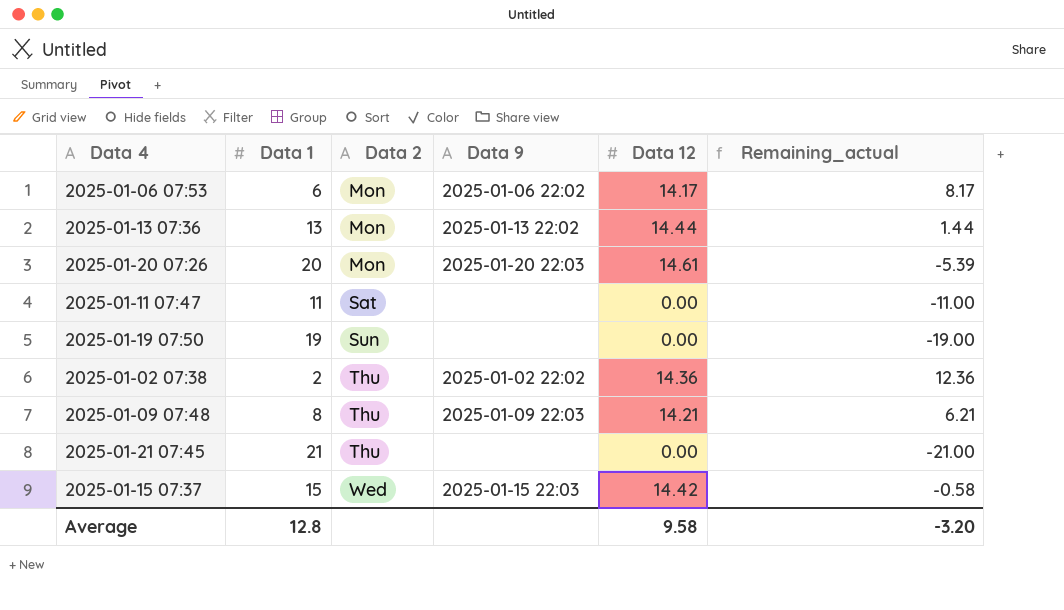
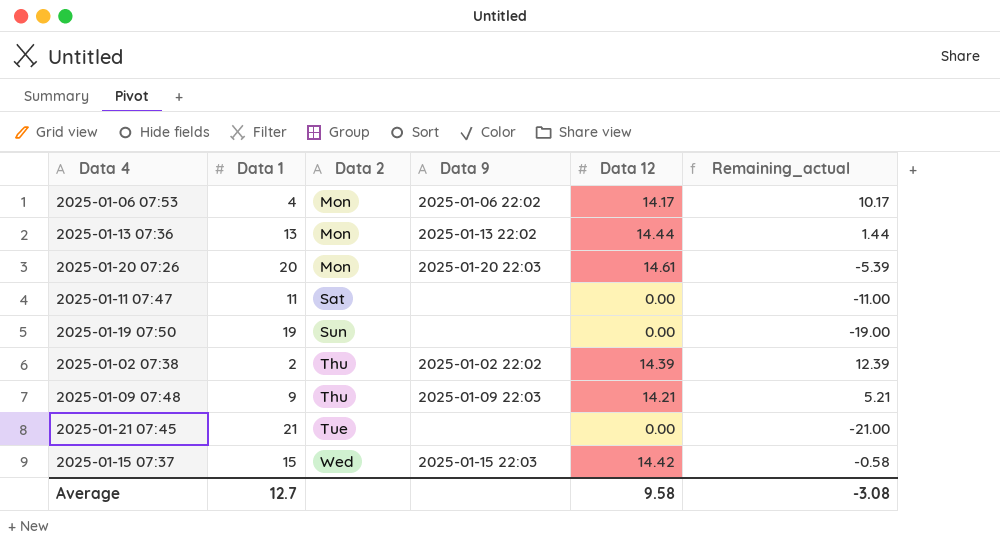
2025-01-06 07:53 | Data 1: 6 -> 4
2025-01-06 07:53 | Remaining_actual: 8.17 -> 10.17
2025-01-02 07:38 | Data 12: 14.36 -> 14.39
2025-01-02 07:38 | Remaining_actual: 12.36 -> 12.39
2025-01-09 07:48 | Data 1: 8 -> 9
2025-01-09 07:48 | Remaining_actual: 6.21 -> 5.21
2025-01-21 07:45 | Data 2: Thu -> Tue
Average | Data 1: 12.8 -> 12.7
Average | Remaining_actual: -3.20 -> -3.08

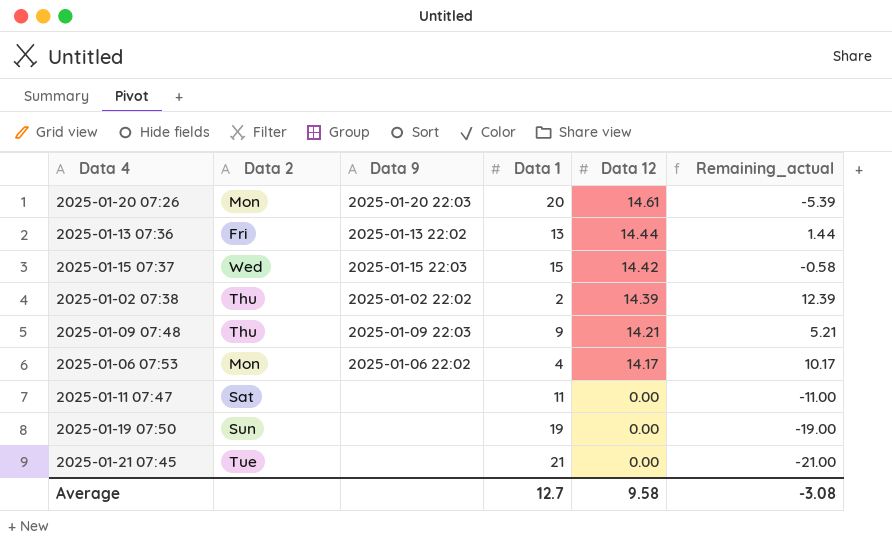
row order: Data 2 ascending -> Data 12 descending
column Data 1 | position: 2 -> 4
2025-01-13 07:36 | Data 2: Mon -> Fri

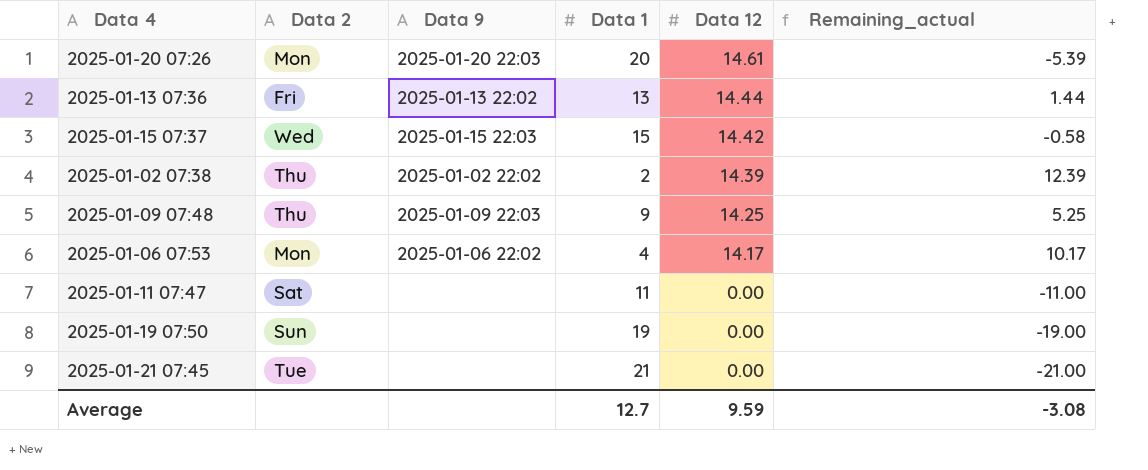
2025-01-09 07:48 | Data 12: 14.21 -> 14.25
2025-01-09 07:48 | Remaining_actual: 5.21 -> 5.25
Average | Data 12: 9.58 -> 9.59

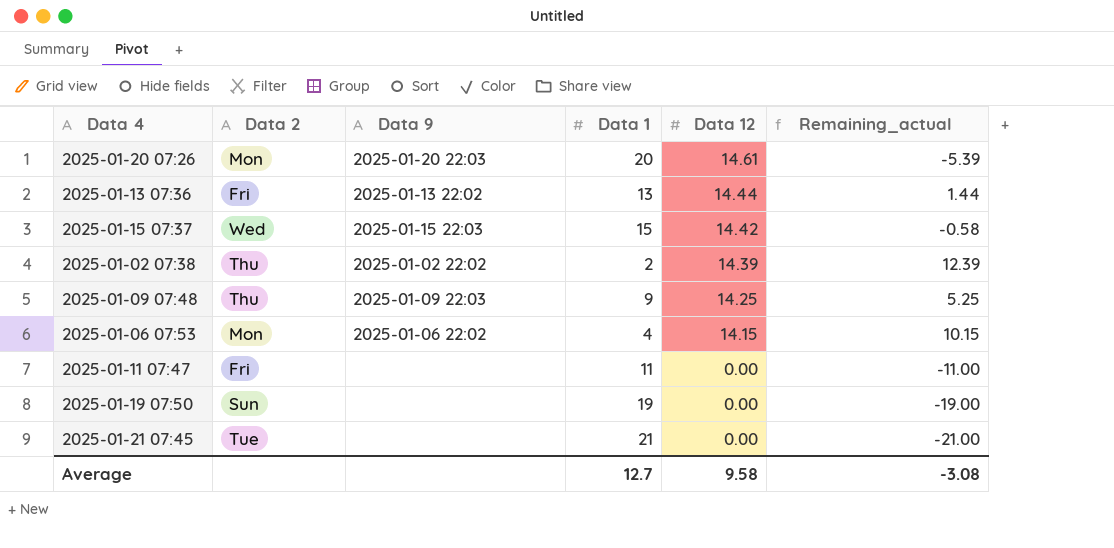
2025-01-06 07:53 | Data 12: 14.17 -> 14.15
2025-01-06 07:53 | Remaining_actual: 10.17 -> 10.15
2025-01-11 07:47 | Data 2: Sat -> Fri
Average | Data 12: 9.59 -> 9.58

